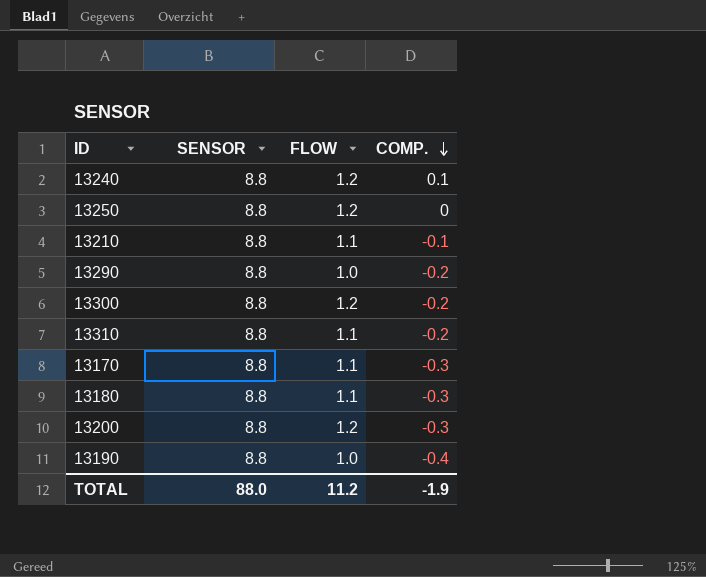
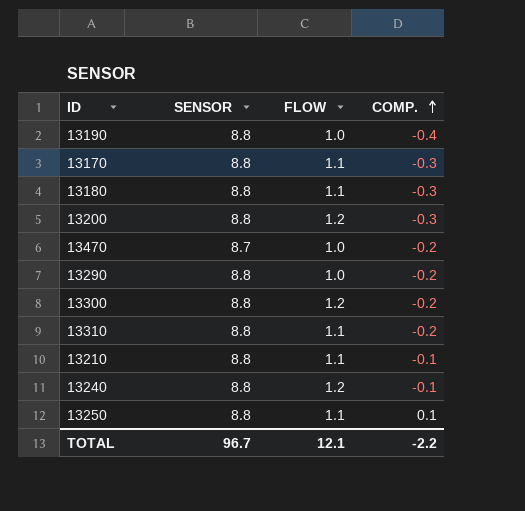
row order: COMP. descending -> COMP. ascending
row 13470: none -> 8.7 | 1.0 | -0.2
13240 | COMP.: 0.1 -> -0.1
13250 | FLOW: 1.2 -> 1.1
13250 | COMP.: 0 -> 0.1
TOTAL | SENSOR: 88.0 -> 96.7
TOTAL | FLOW: 11.2 -> 12.1
TOTAL | COMP.: -1.9 -> -2.2

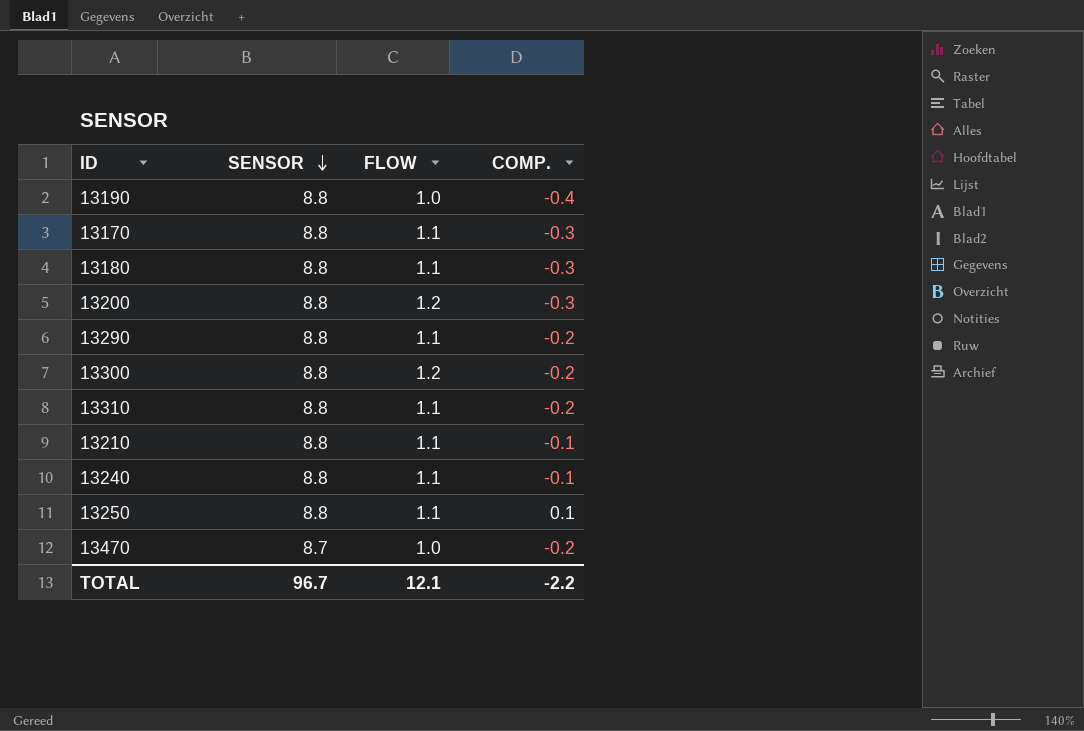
row order: COMP. ascending -> SENSOR descending
13290 | FLOW: 1.0 -> 1.1
13240 | FLOW: 1.2 -> 1.1

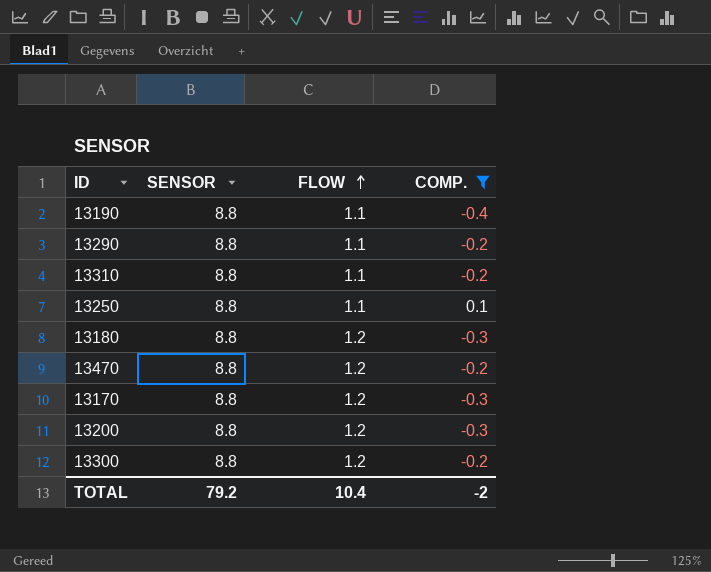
filter: none -> COMP. != -0.1
row order: SENSOR descending -> FLOW ascending
13190 | FLOW: 1.0 -> 1.1
13180 | FLOW: 1.1 -> 1.2
13470 | SENSOR: 8.7 -> 8.8
13470 | FLOW: 1.0 -> 1.2
13170 | FLOW: 1.1 -> 1.2
TOTAL | SENSOR: 96.7 -> 79.2
TOTAL | FLOW: 12.1 -> 10.4
TOTAL | COMP.: -2.2 -> -2

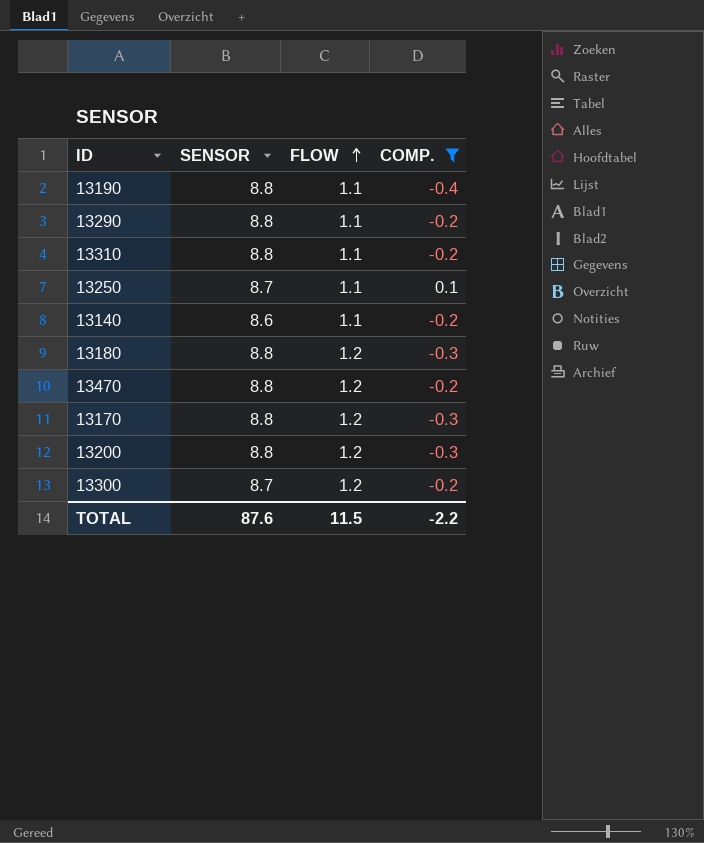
13250 | SENSOR: 8.8 -> 8.7
row 13140: none -> 8.6 | 1.1 | -0.2
13300 | SENSOR: 8.8 -> 8.7
TOTAL | SENSOR: 79.2 -> 87.6
TOTAL | FLOW: 10.4 -> 11.5
TOTAL | COMP.: -2 -> -2.2

